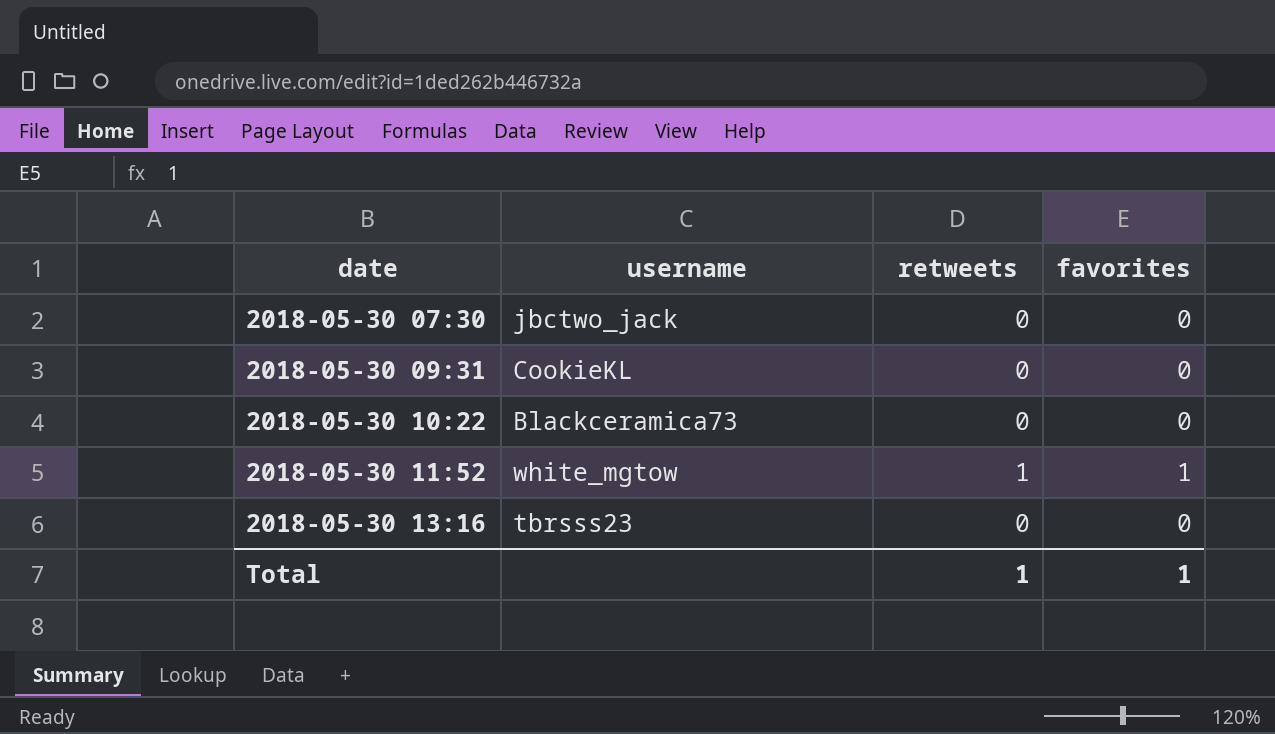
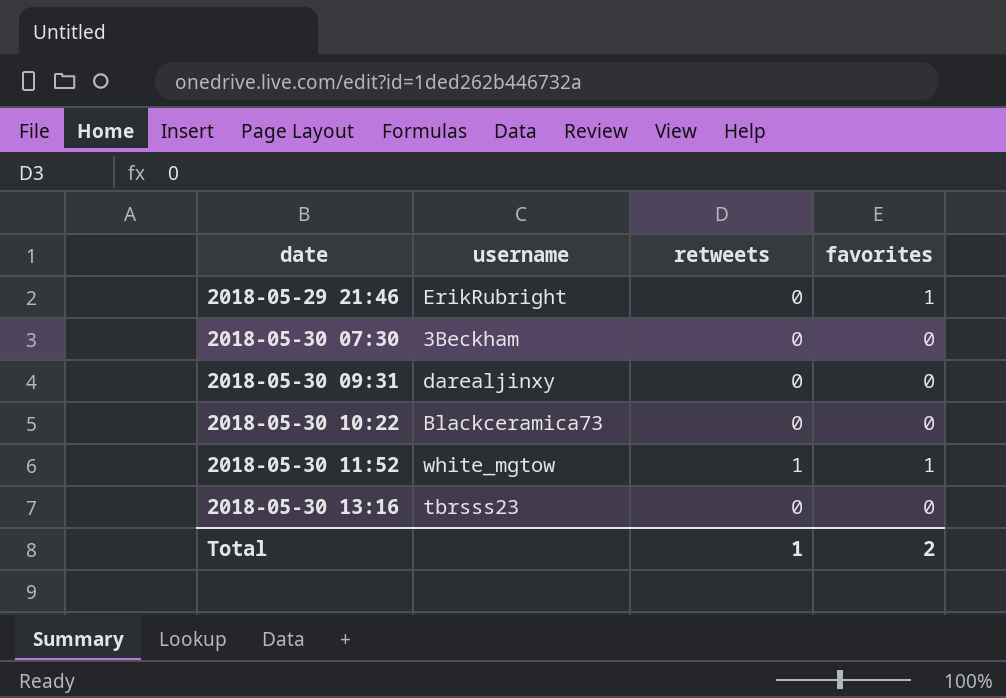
row 2018-05-29 21:46: none -> ErikRubright | 0 | 1
2018-05-30 07:30 | username: jbctwo_jack -> 3Beckham
2018-05-30 09:31 | username: CookieKL -> darealjinxy
Total | favorites: 1 -> 2

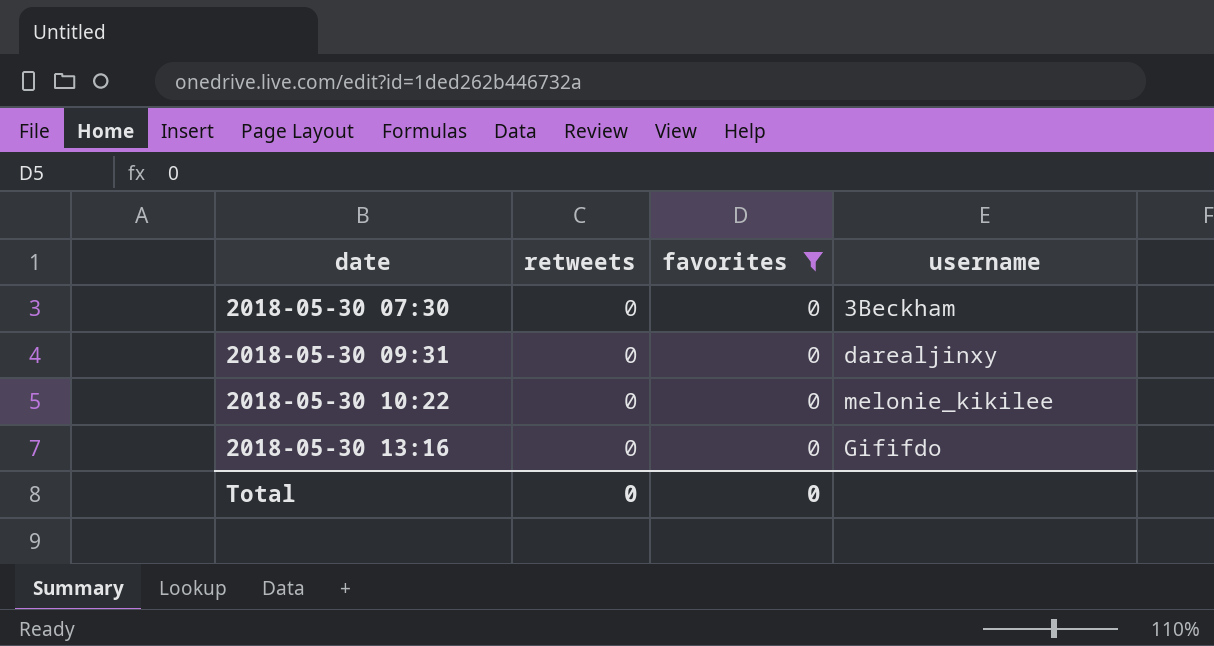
filter: none -> favorites = 0
column username | position: 2 -> 4
2018-05-30 10:22 | username: Blackceramica73 -> melonie_kikilee
2018-05-30 13:16 | username: tbrsss23 -> Gififdo
Total | retweets: 1 -> 0
Total | favorites: 2 -> 0

